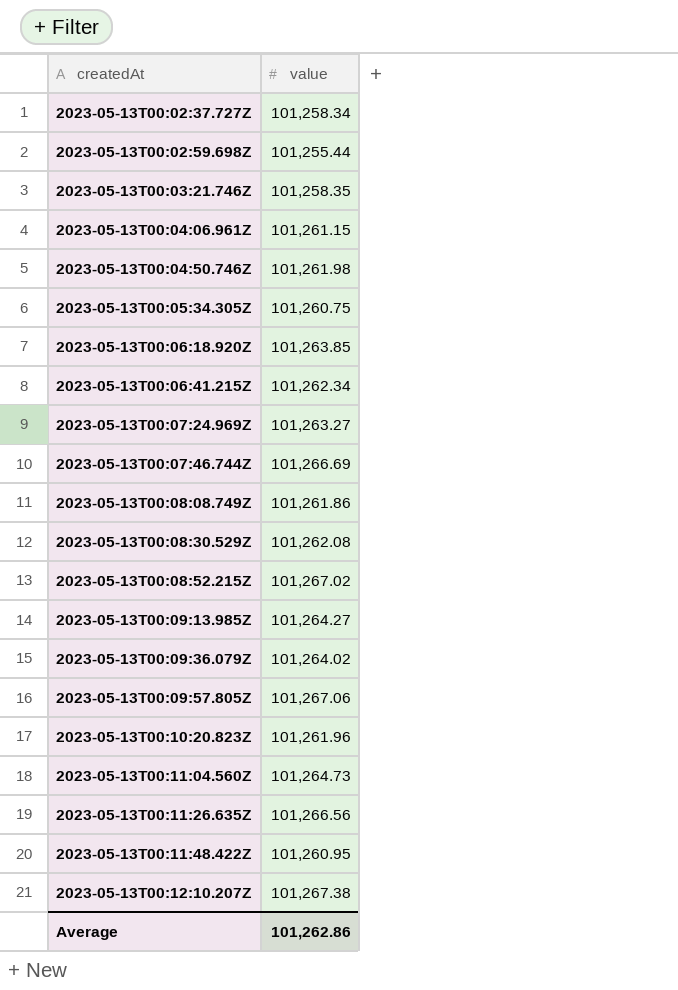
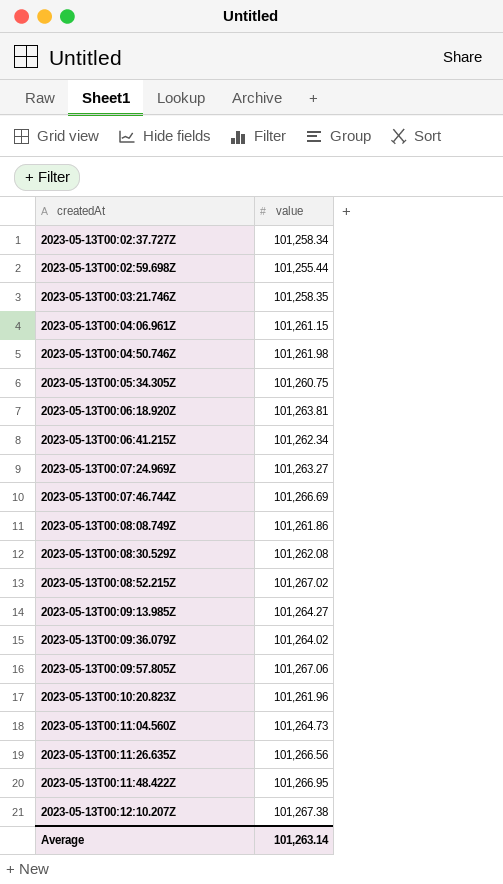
2023-05-13T00:06:18.920Z | value: 101,263.85 -> 101,263.81
2023-05-13T00:11:48.422Z | value: 101,260.95 -> 101,266.95
Average | value: 101,262.86 -> 101,263.14

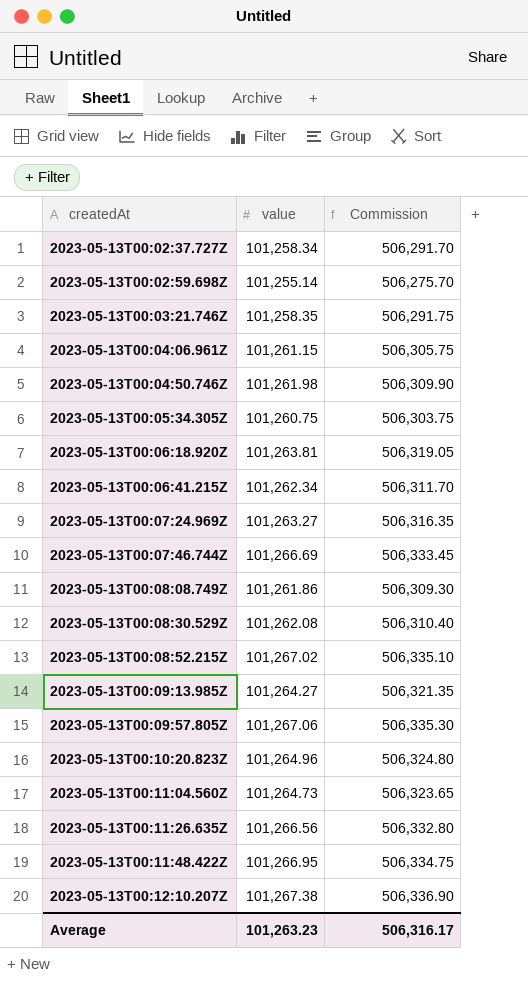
column Commission | formula: none -> [value] * 5
row 2023-05-13T00:09:36.079Z: 101,264.02 -> none
2023-05-13T00:02:59.698Z | value: 101,255.44 -> 101,255.14
2023-05-13T00:10:20.823Z | value: 101,261.96 -> 101,264.96
Average | value: 101,263.14 -> 101,263.23

